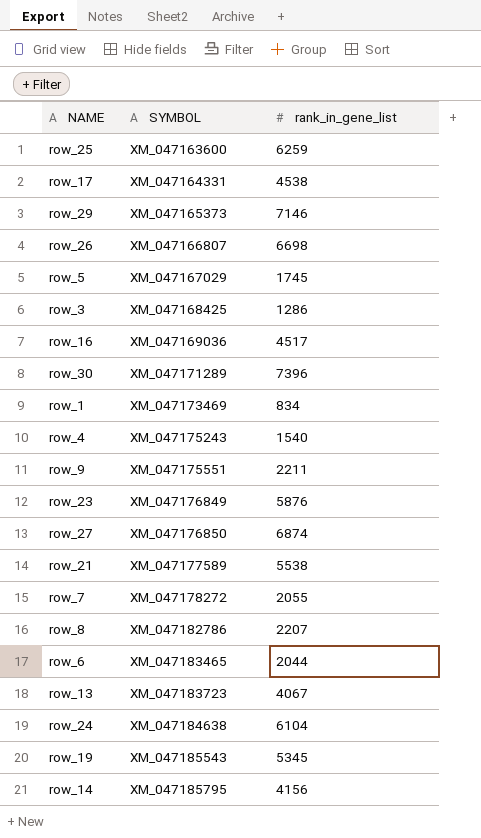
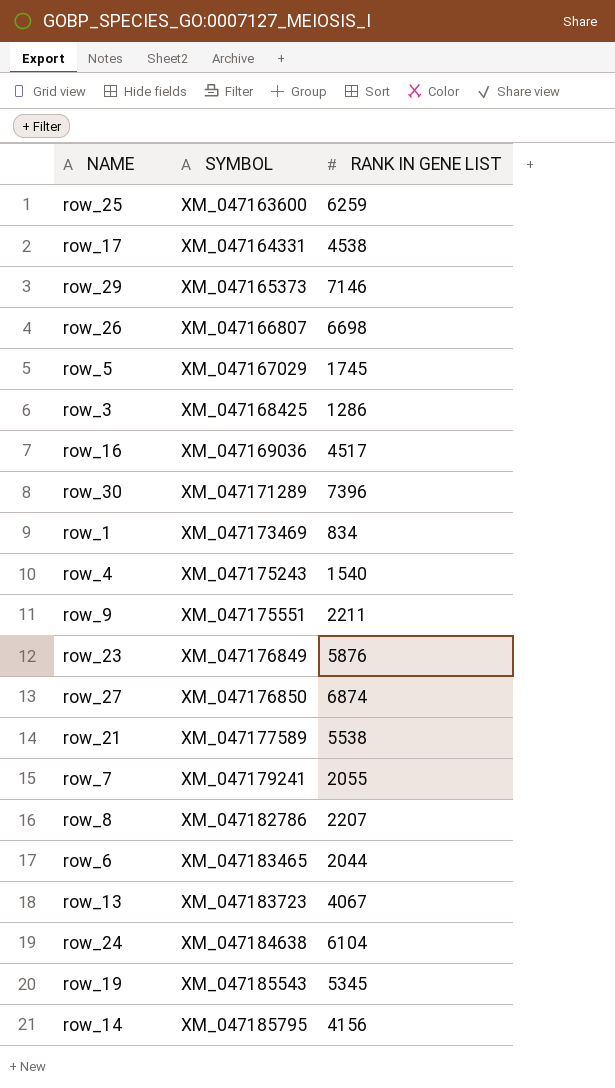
column name: rank_in_gene_list -> RANK IN GENE LIST
row_7 | SYMBOL: XM_047178272 -> XM_047179241

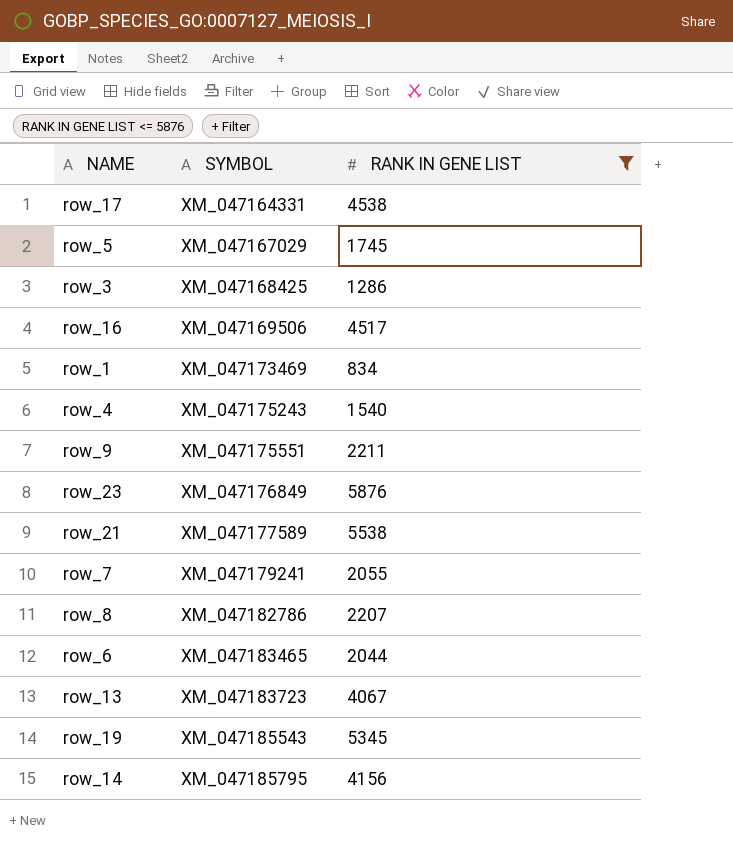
filter: none -> RANK IN GENE LIST <= 5876
row_16 | SYMBOL: XM_047169036 -> XM_047169506

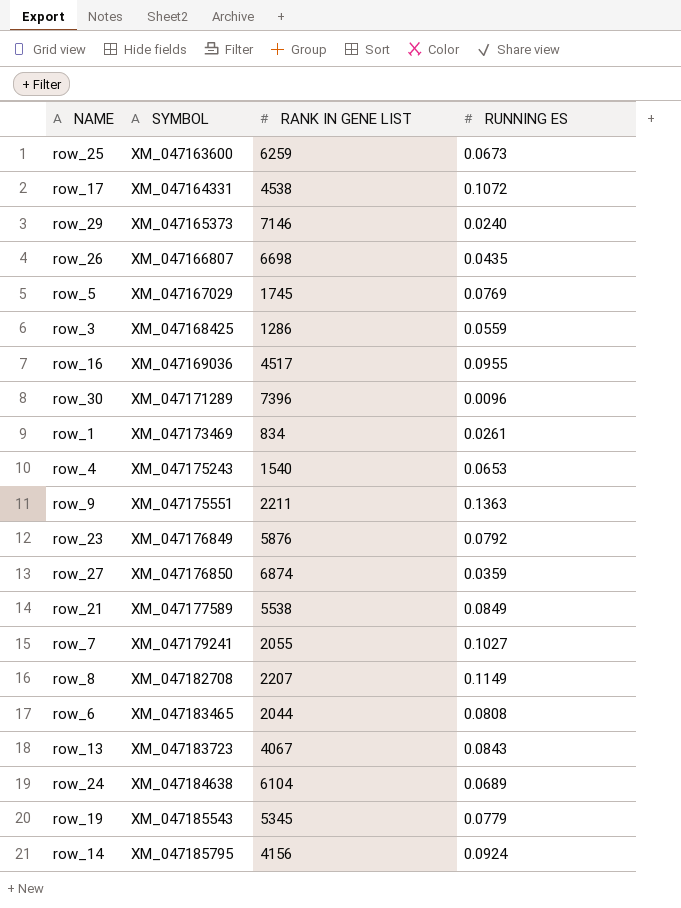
filter: RANK IN GENE LIST <= 5876 -> none
column RUNNING ES | position: none -> 4
row_16 | SYMBOL: XM_047169506 -> XM_047169036
row_8 | SYMBOL: XM_047182786 -> XM_047182708

